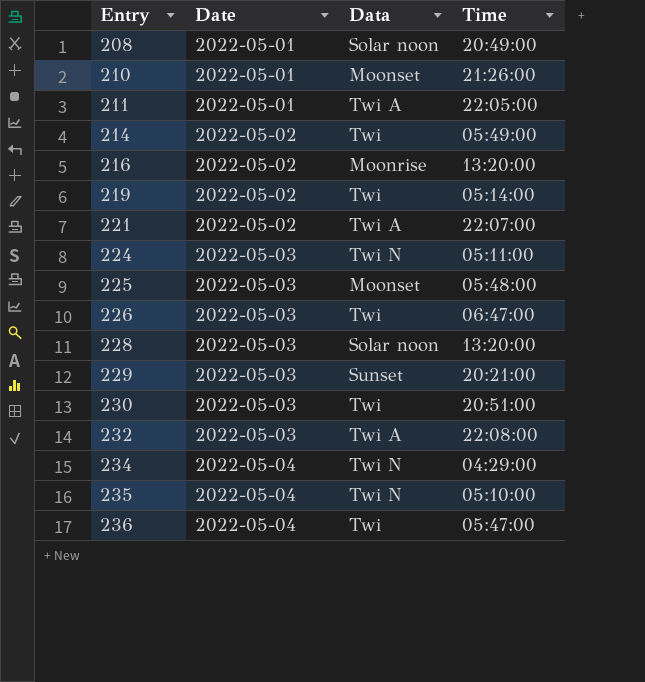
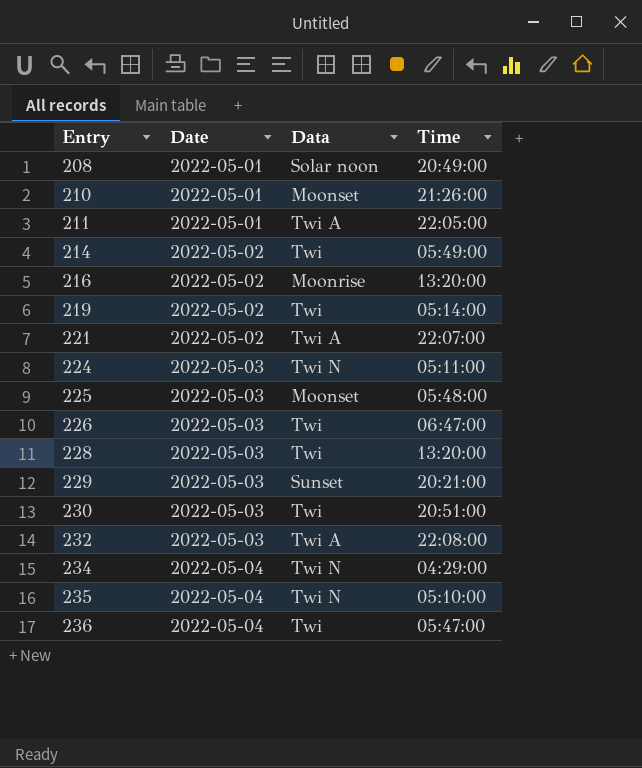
228 | Data: Solar noon -> Twi

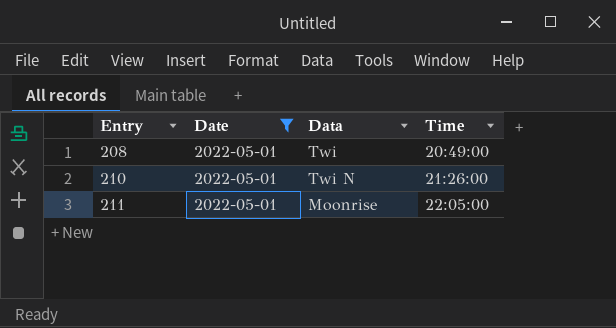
filter: none -> Date = 2022-05-01
208 | Data: Solar noon -> Twi
210 | Data: Moonset -> Twi N
211 | Data: Twi A -> Moonrise

